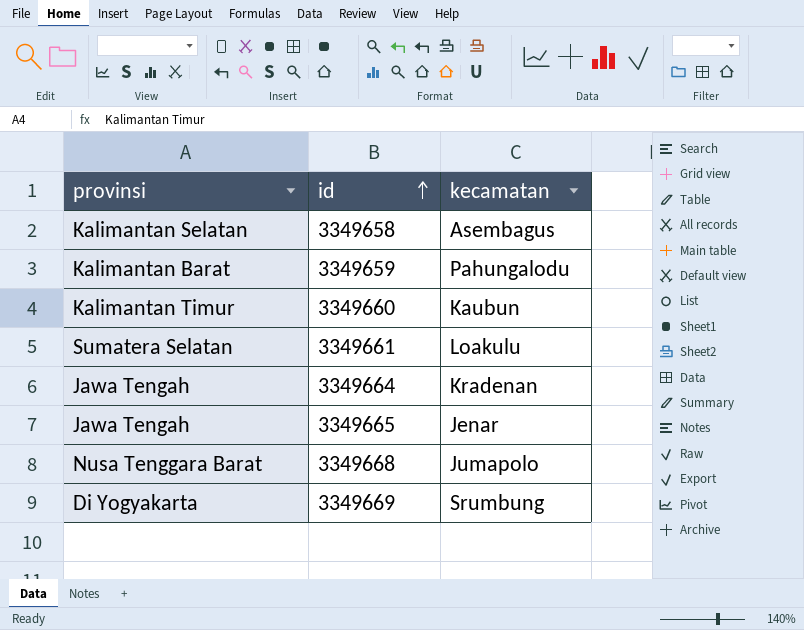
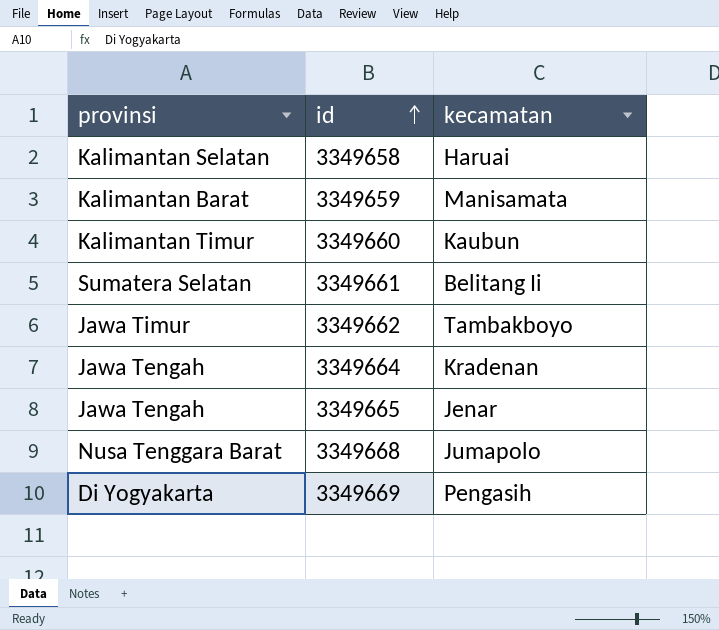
3349658 | kecamatan: Asembagus -> Haruai
3349659 | kecamatan: Pahungalodu -> Manisamata
3349661 | kecamatan: Loakulu -> Belitang Ii
row 3349662: none -> Jawa Timur | Tambakboyo
3349669 | kecamatan: Srumbung -> Pengasih

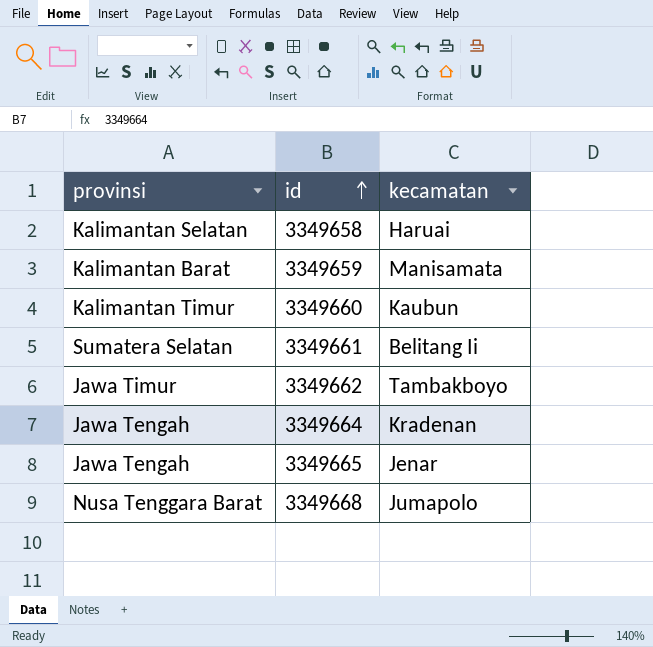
row 3349669: Di Yogyakarta | Pengasih -> none

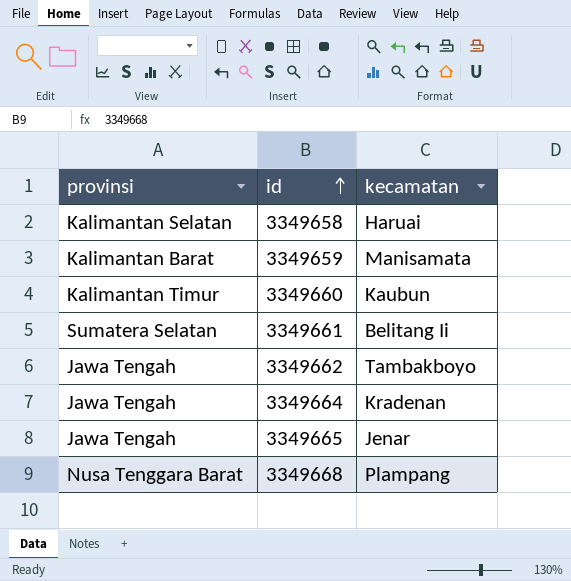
3349662 | provinsi: Jawa Timur -> Jawa Tengah
3349668 | kecamatan: Jumapolo -> Plampang

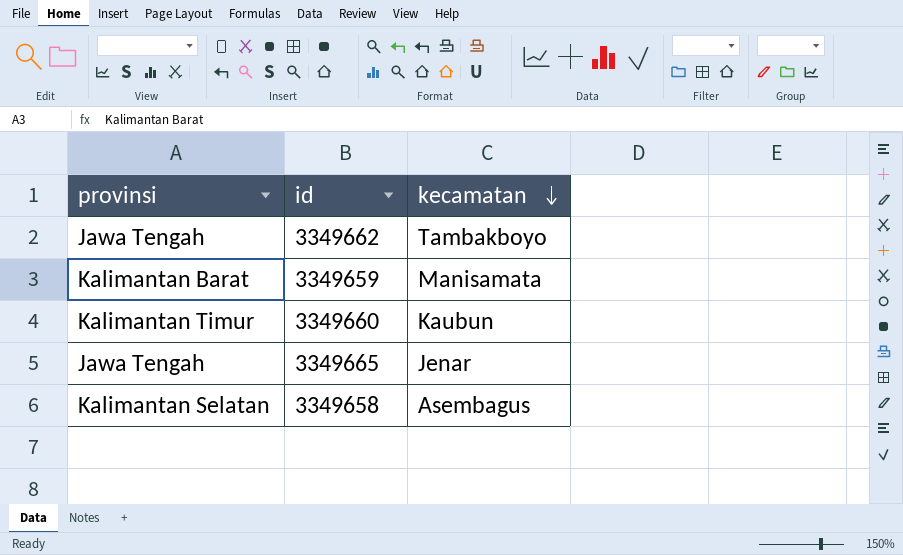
row order: id ascending -> kecamatan descending
row 3349661: Sumatera Selatan | Belitang Ii -> none
row 3349664: Jawa Tengah | Kradenan -> none
row 3349668: Nusa Tenggara Barat | Plampang -> none
3349658 | kecamatan: Haruai -> Asembagus

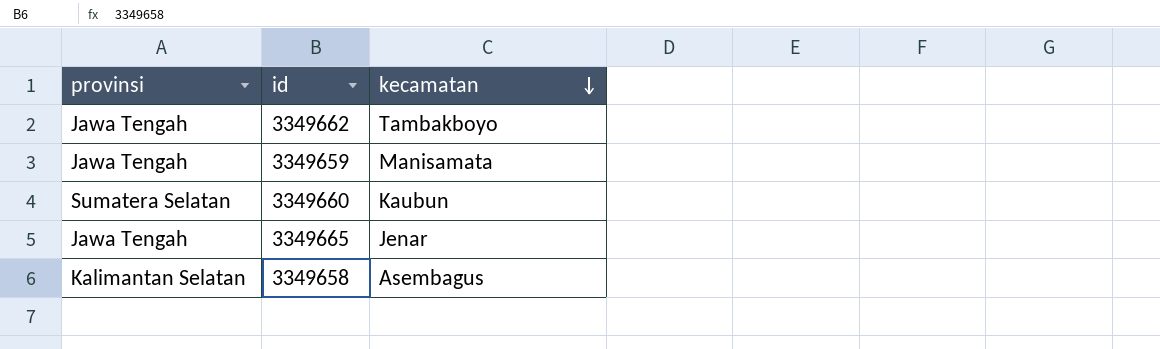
3349659 | provinsi: Kalimantan Barat -> Jawa Tengah
3349660 | provinsi: Kalimantan Timur -> Sumatera Selatan

